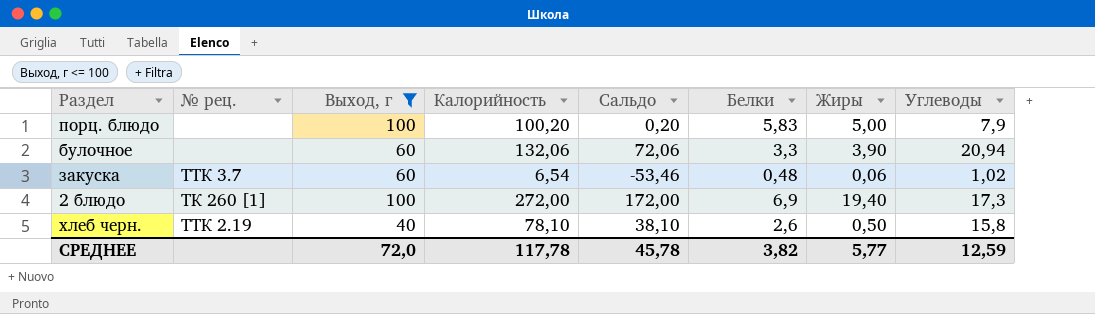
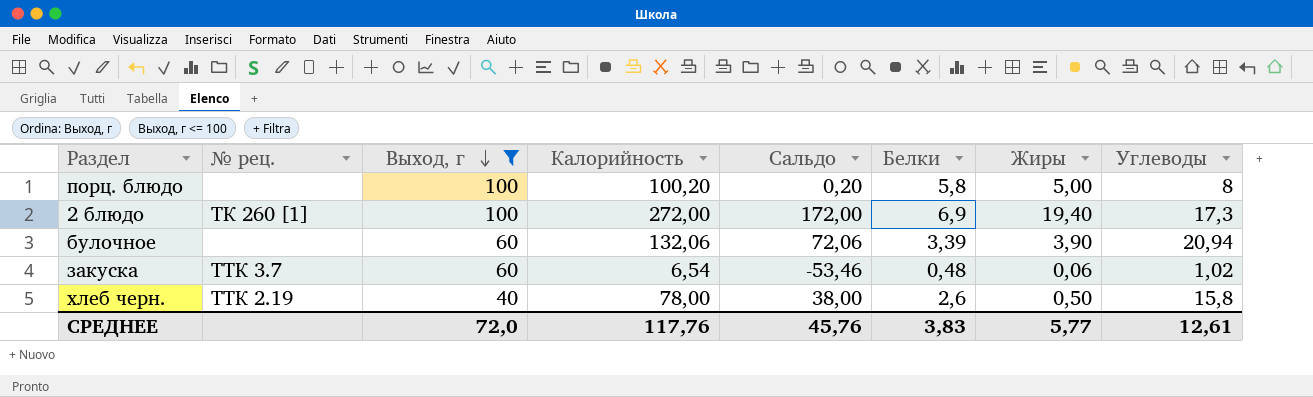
row order: none -> Выход, г descending
порц. блюдо | Белки: 5,83 -> 5,8
порц. блюдо | Углеводы: 7,9 -> 8
булочное | Белки: 3,3 -> 3,39
хлеб черн. | Калорийность: 78,10 -> 78,00
хлеб черн. | Сальдо: 38,10 -> 38,00
СРЕДНЕЕ | Калорийность: 117,78 -> 117,76
СРЕДНЕЕ | Сальдо: 45,78 -> 45,76
СРЕДНЕЕ | Белки: 3,82 -> 3,83
СРЕДНЕЕ | Углеводы: 12,59 -> 12,61

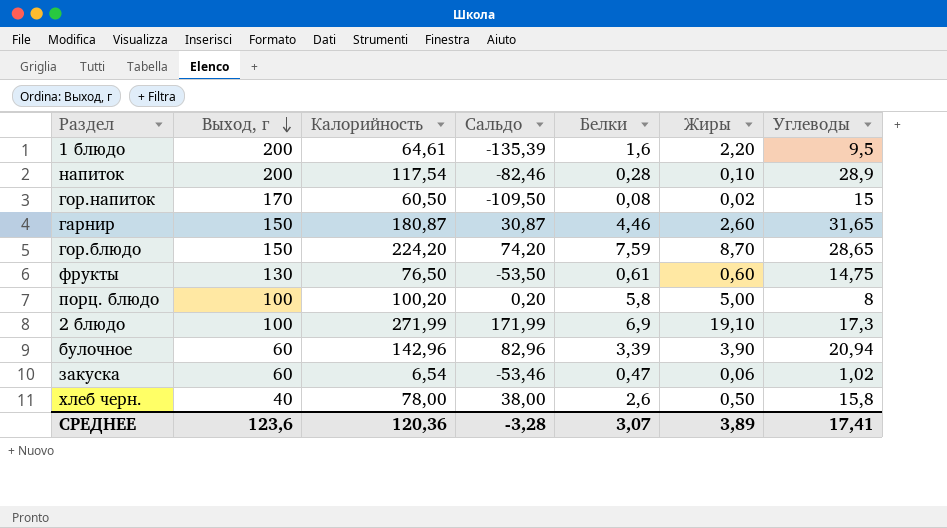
filter: Выход, г <= 100 -> none
column № рец. | position: 2 -> none
2 блюдо | Калорийность: 272,00 -> 271,99
2 блюдо | Сальдо: 172,00 -> 171,99
2 блюдо | Жиры: 19,40 -> 19,10
булочное | Калорийность: 132,06 -> 142,96
булочное | Сальдо: 72,06 -> 82,96
закуска | Белки: 0,48 -> 0,47
СРЕДНЕЕ | Выход, г: 72,0 -> 123,6
СРЕДНЕЕ | Калорийность: 117,76 -> 120,36
СРЕДНЕЕ | Сальдо: 45,76 -> -3,28
СРЕДНЕЕ | Белки: 3,83 -> 3,07
СРЕДНЕЕ | Жиры: 5,77 -> 3,89
СРЕДНЕЕ | Углеводы: 12,61 -> 17,41

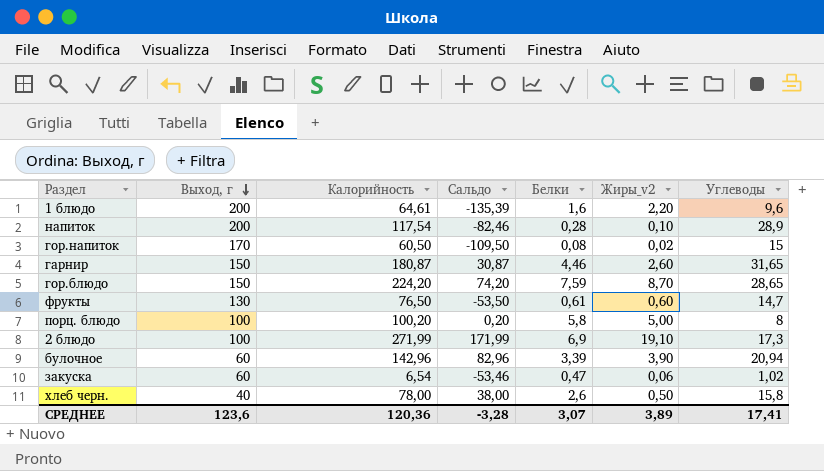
column name: Жиры -> Жиры_v2
1 блюдо | Углеводы: 9,5 -> 9,6
фрукты | Углеводы: 14,75 -> 14,7

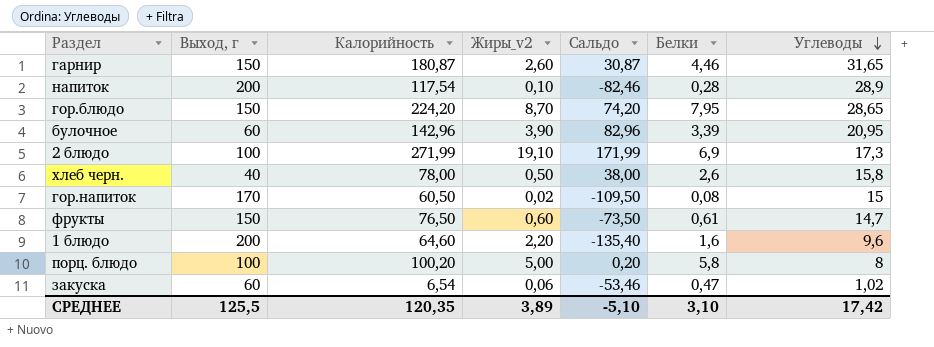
row order: Выход, г descending -> Углеводы descending
column Жиры_v2 | position: 6 -> 4
гор.блюдо | Белки: 7,59 -> 7,95
булочное | Углеводы: 20,94 -> 20,95
фрукты | Выход, г: 130 -> 150
фрукты | Сальдо: -53,50 -> -73,50
1 блюдо | Калорийность: 64,61 -> 64,60
1 блюдо | Сальдо: -135,39 -> -135,40
СРЕДНЕЕ | Выход, г: 123,6 -> 125,5
СРЕДНЕЕ | Калорийность: 120,36 -> 120,35
СРЕДНЕЕ | Сальдо: -3,28 -> -5,10
СРЕДНЕЕ | Белки: 3,07 -> 3,10
СРЕДНЕЕ | Углеводы: 17,41 -> 17,42

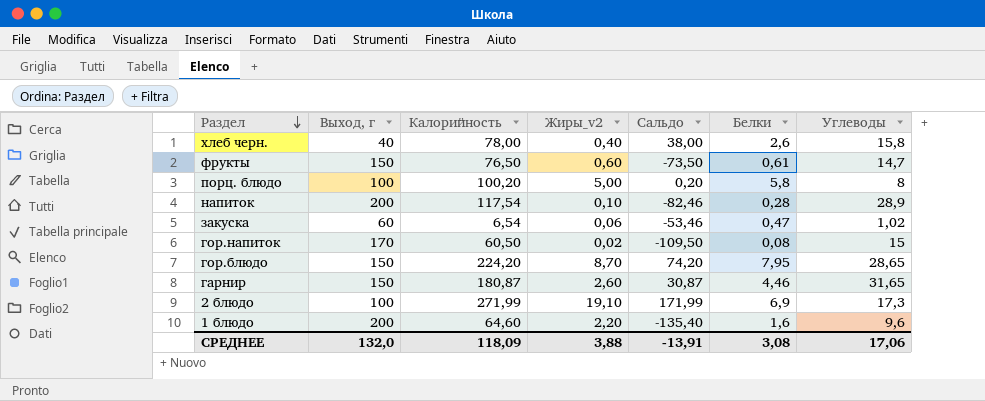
row order: Углеводы descending -> Раздел descending
row булочное: 60 | 142,96 | 3,90 | 82,96 | 3,39 | 20,95 -> none
хлеб черн. | Жиры_v2: 0,50 -> 0,40
СРЕДНЕЕ | Выход, г: 125,5 -> 132,0
СРЕДНЕЕ | Калорийность: 120,35 -> 118,09
СРЕДНЕЕ | Жиры_v2: 3,89 -> 3,88
СРЕДНЕЕ | Сальдо: -5,10 -> -13,91
СРЕДНЕЕ | Белки: 3,10 -> 3,08
СРЕДНЕЕ | Углеводы: 17,42 -> 17,06

